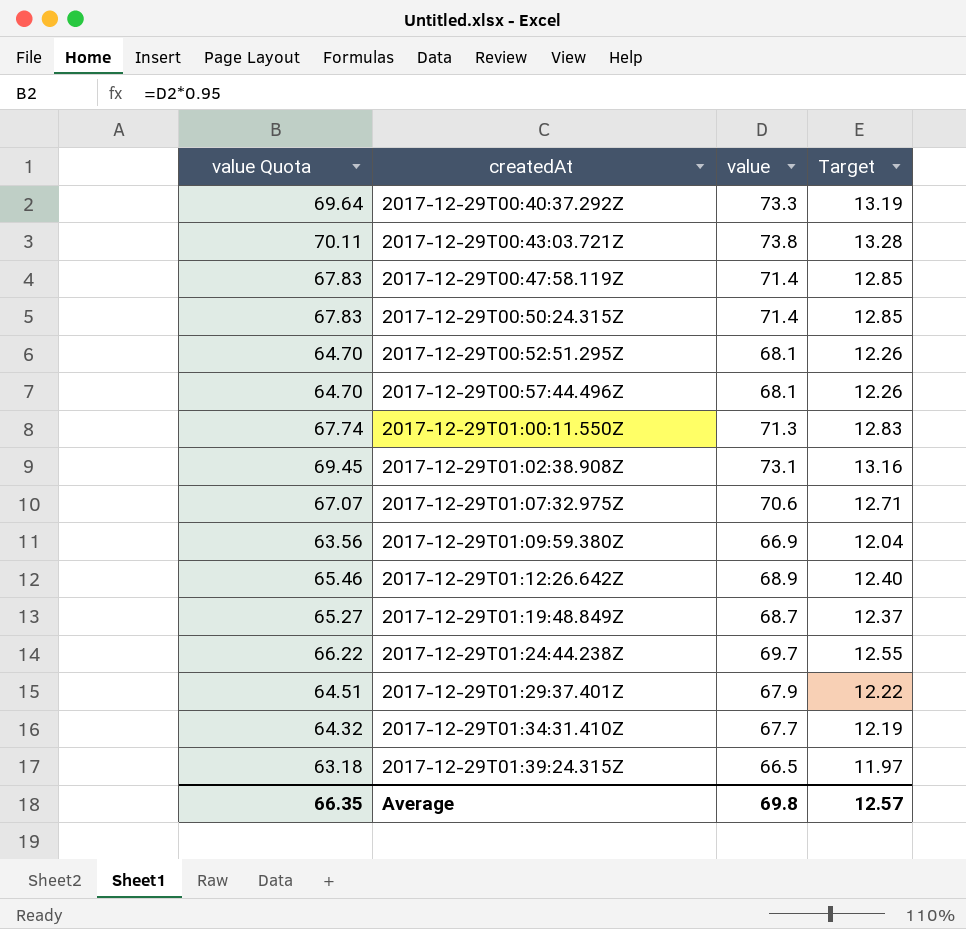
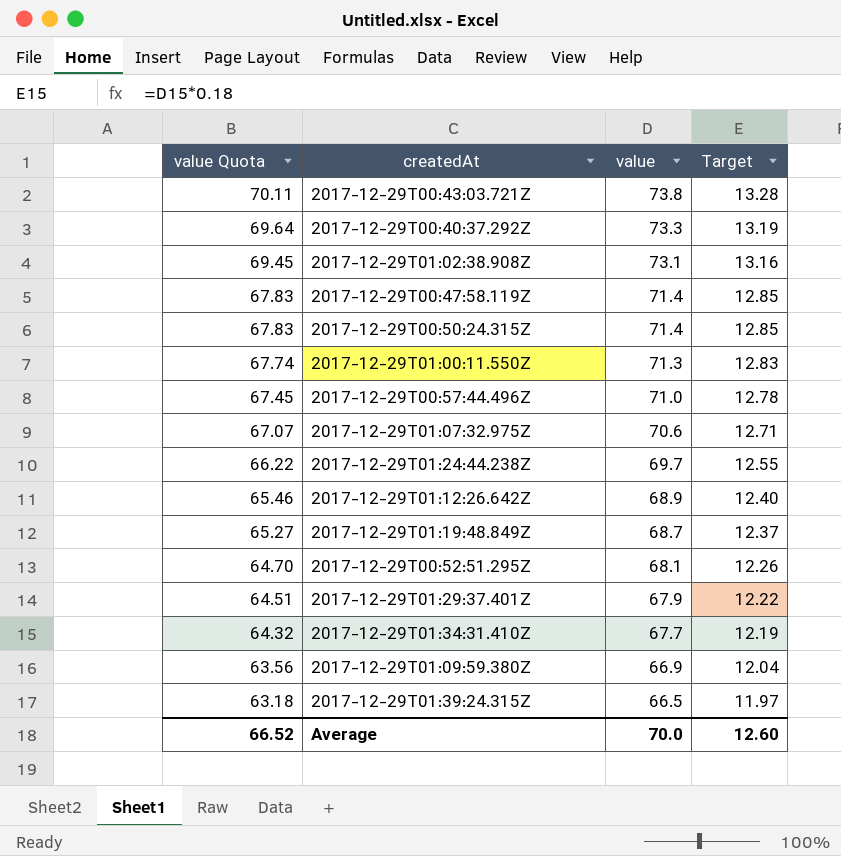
row order: createdAt ascending -> value Quota descending
2017-12-29T00:57:44.496Z | value Quota: 64.70 -> 67.45
2017-12-29T00:57:44.496Z | value: 68.1 -> 71.0
2017-12-29T00:57:44.496Z | Target: 12.26 -> 12.78
Average | value Quota: 66.35 -> 66.52
Average | value: 69.8 -> 70.0
Average | Target: 12.57 -> 12.60

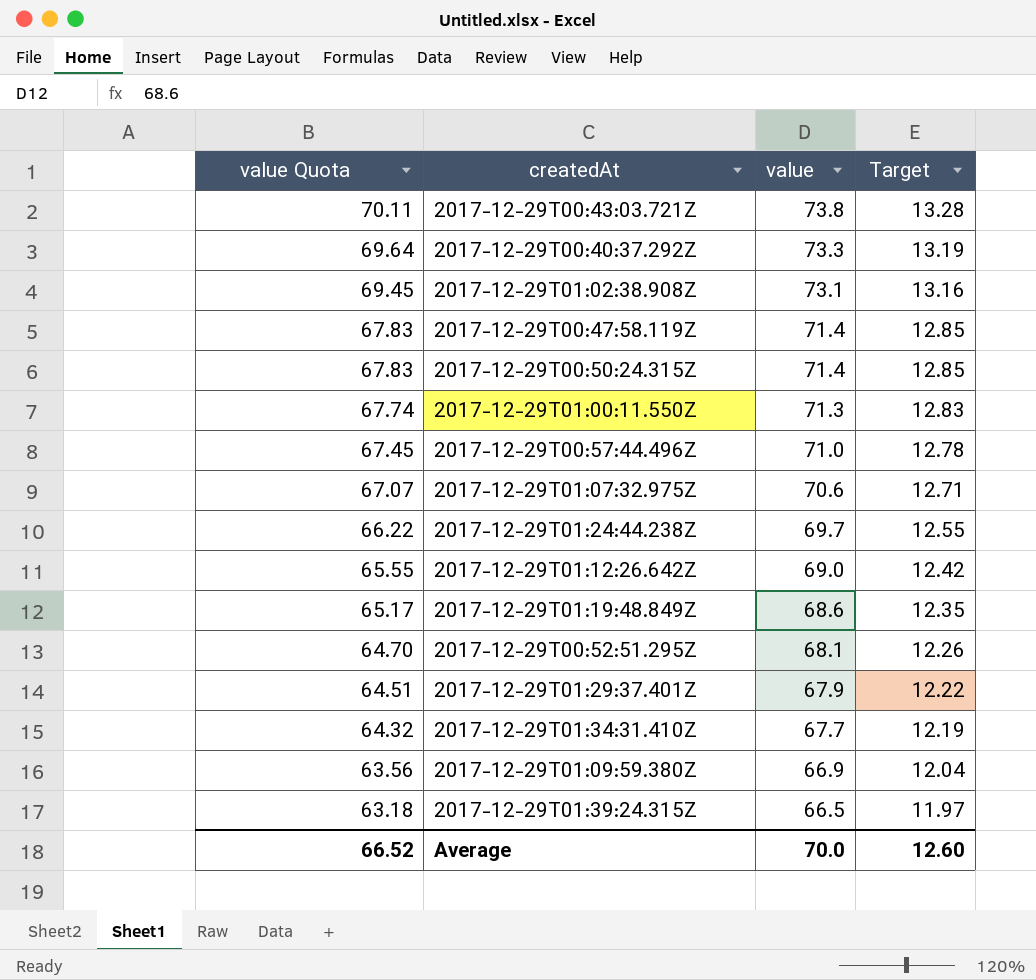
2017-12-29T01:12:26.642Z | value Quota: 65.46 -> 65.55
2017-12-29T01:12:26.642Z | value: 68.9 -> 69.0
2017-12-29T01:12:26.642Z | Target: 12.40 -> 12.42
2017-12-29T01:19:48.849Z | value Quota: 65.27 -> 65.17
2017-12-29T01:19:48.849Z | value: 68.7 -> 68.6
2017-12-29T01:19:48.849Z | Target: 12.37 -> 12.35

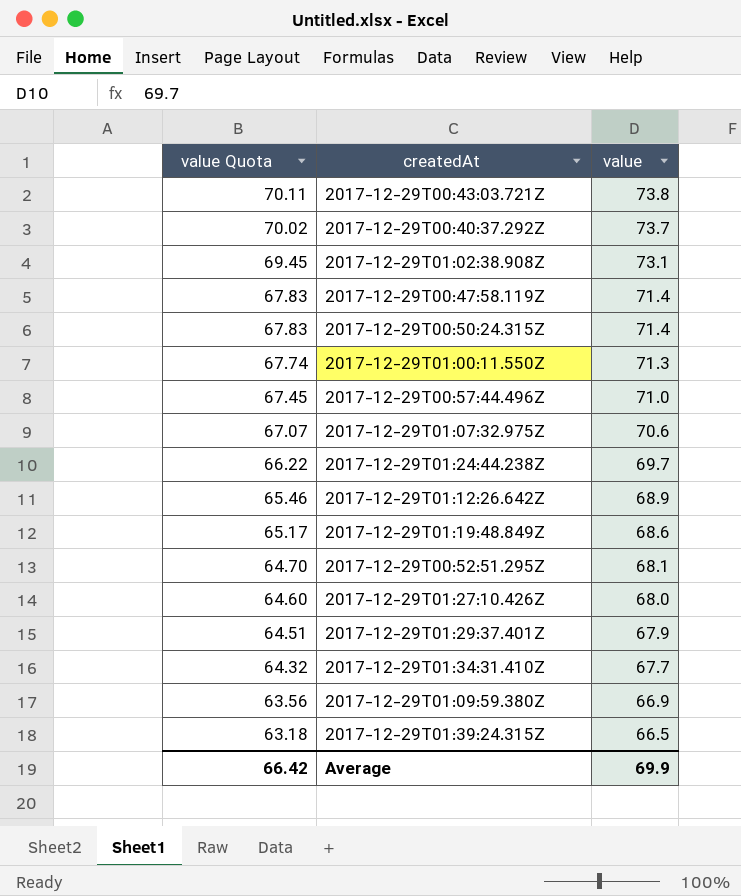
column Target | formula: [value] * 0.18 -> none
2017-12-29T00:40:37.292Z | value Quota: 69.64 -> 70.02
2017-12-29T00:40:37.292Z | value: 73.3 -> 73.7
2017-12-29T01:12:26.642Z | value Quota: 65.55 -> 65.46
2017-12-29T01:12:26.642Z | value: 69.0 -> 68.9
row 2017-12-29T01:27:10.426Z: none -> 64.60 | 68.0
Average | value Quota: 66.52 -> 66.42
Average | value: 70.0 -> 69.9

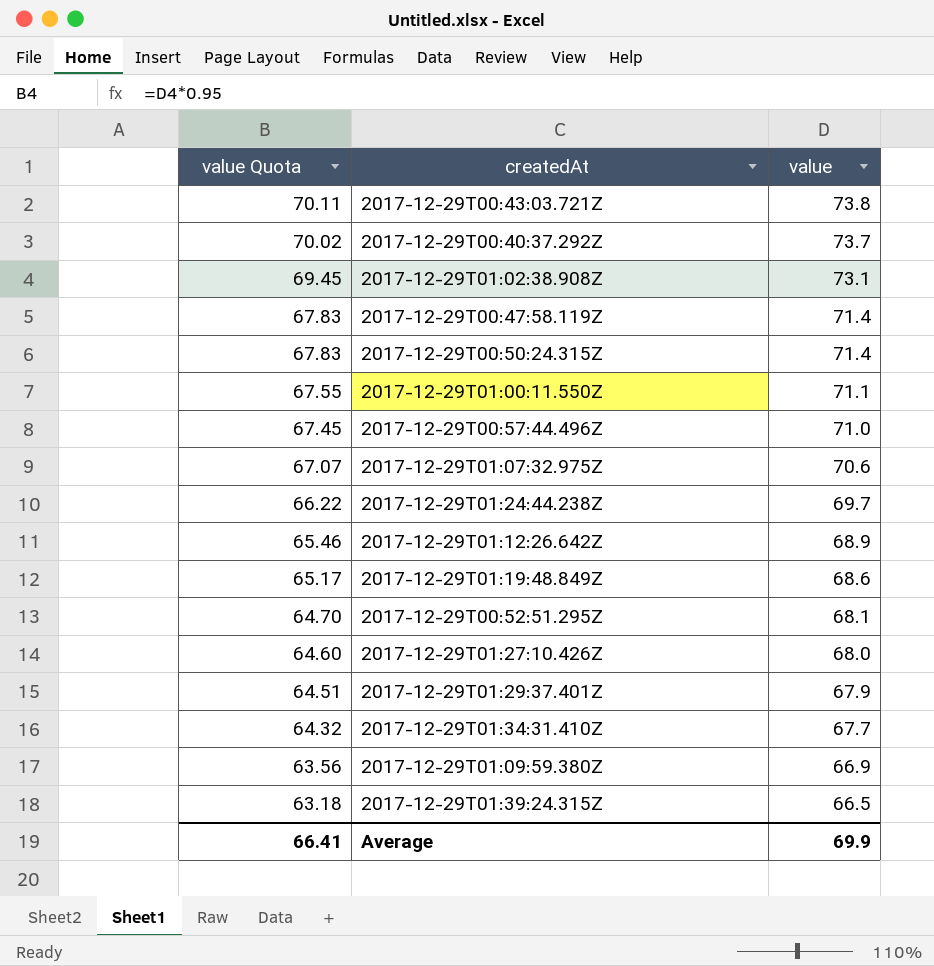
2017-12-29T01:00:11.550Z | value Quota: 67.74 -> 67.55
2017-12-29T01:00:11.550Z | value: 71.3 -> 71.1
Average | value Quota: 66.42 -> 66.41

